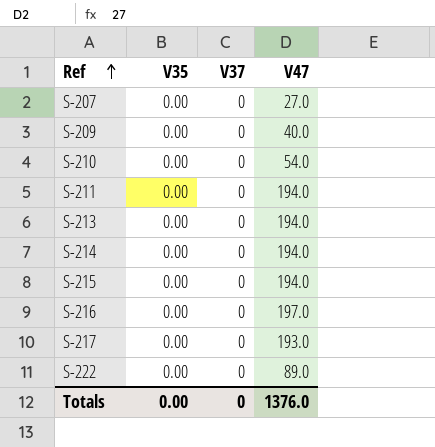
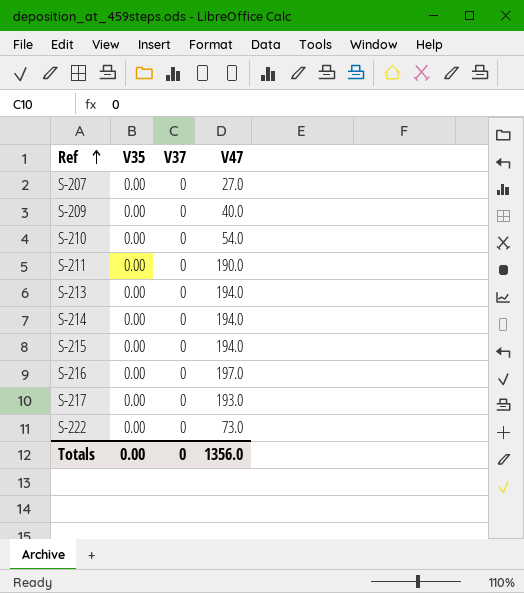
S-211 | V47: 194.0 -> 190.0
S-222 | V47: 89.0 -> 73.0
Totals | V47: 1376.0 -> 1356.0

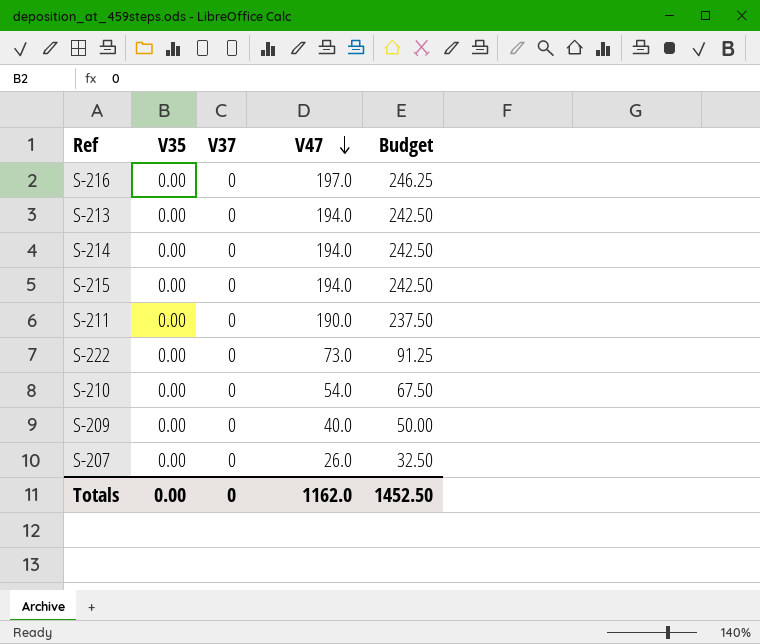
row order: Ref ascending -> V47 descending
column Budget | formula: none -> [V47] * 1.25
row S-217: 0.00 | 0 | 193.0 -> none
S-207 | V47: 27.0 -> 26.0
Totals | V47: 1356.0 -> 1162.0

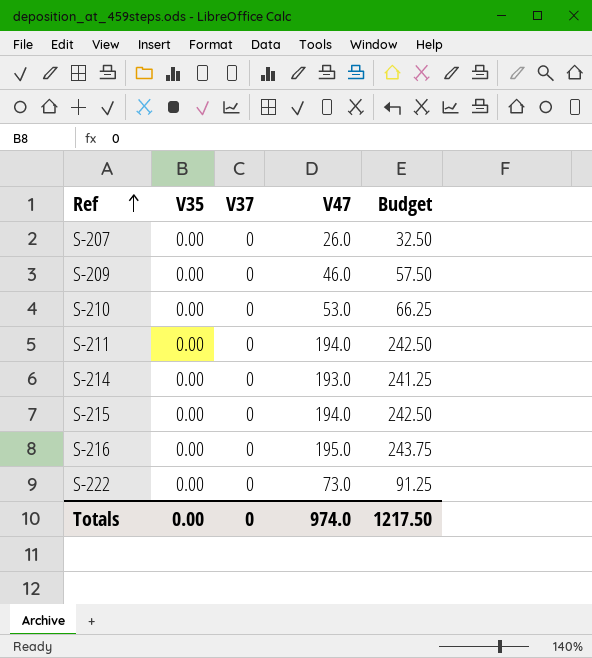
row order: V47 descending -> Ref ascending
row S-213: 0.00 | 0 | 194.0 | 242.50 -> none
S-209 | V47: 40.0 -> 46.0
S-209 | Budget: 50.00 -> 57.50
S-210 | V47: 54.0 -> 53.0
S-210 | Budget: 67.50 -> 66.25
S-211 | V47: 190.0 -> 194.0
S-211 | Budget: 237.50 -> 242.50
S-214 | V47: 194.0 -> 193.0
S-214 | Budget: 242.50 -> 241.25
S-216 | V47: 197.0 -> 195.0
S-216 | Budget: 246.25 -> 243.75
Totals | V47: 1162.0 -> 974.0
Totals | Budget: 1452.50 -> 1217.50

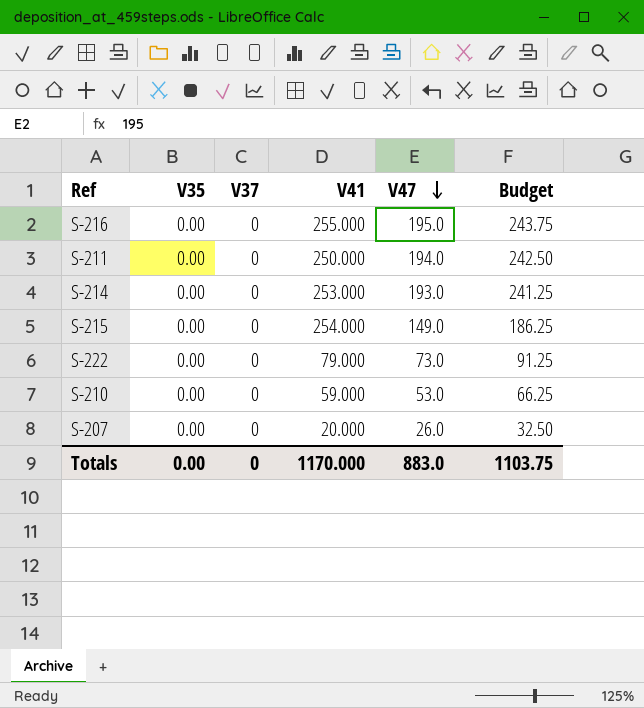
row order: Ref ascending -> V47 descending
column V41 | position: none -> 4
row S-209: 0.00 | 0 | 46.0 | 57.50 -> none
S-215 | V47: 194.0 -> 149.0
S-215 | Budget: 242.50 -> 186.25
Totals | V47: 974.0 -> 883.0
Totals | Budget: 1217.50 -> 1103.75

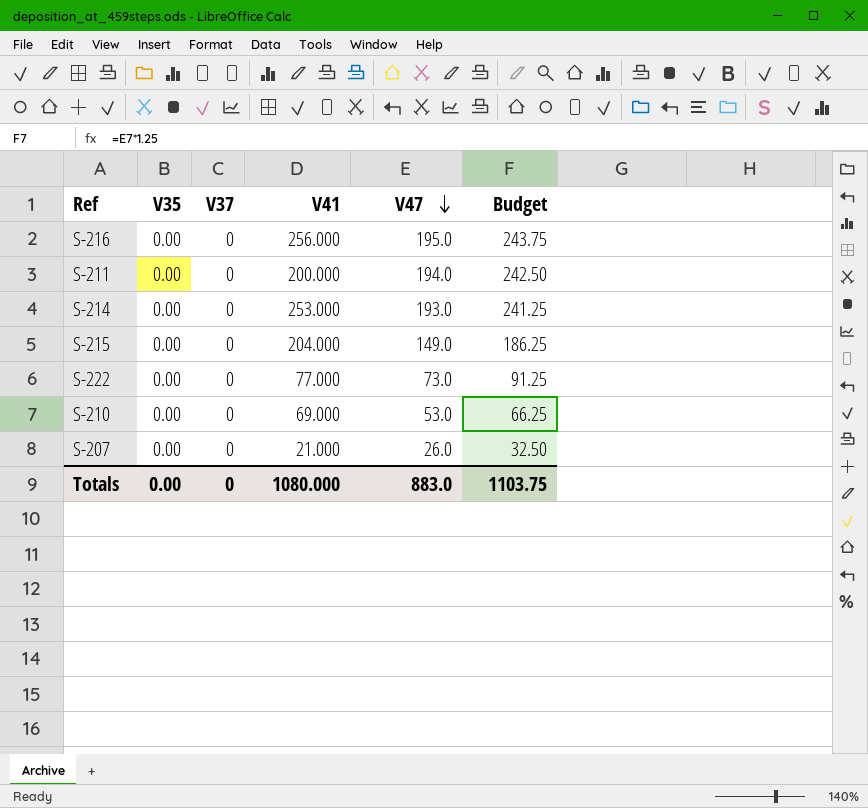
S-216 | V41: 255.000 -> 256.000
S-211 | V41: 250.000 -> 200.000
S-215 | V41: 254.000 -> 204.000
S-222 | V41: 79.000 -> 77.000
S-210 | V41: 59.000 -> 69.000
S-207 | V41: 20.000 -> 21.000
Totals | V41: 1170.000 -> 1080.000

